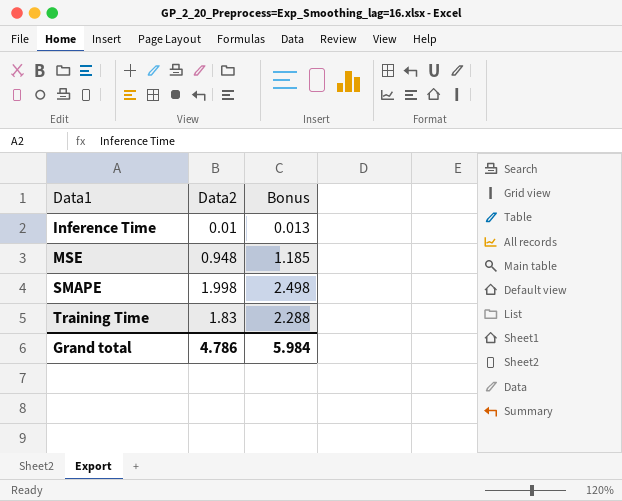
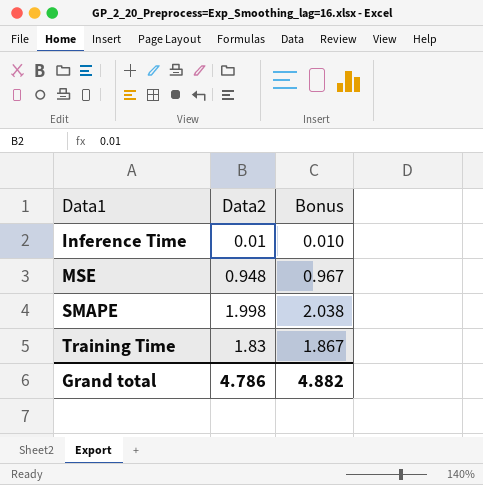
column Bonus | formula: [Data2] * 1.25 -> [Data2] * 1.02
Grand total | Bonus: 5.984 -> 4.882

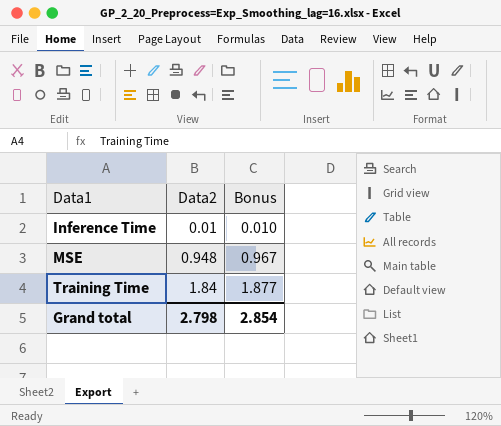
row SMAPE: 1.998 | 2.038 -> none
Training Time | Data2: 1.83 -> 1.84
Training Time | Bonus: 1.867 -> 1.877
Grand total | Data2: 4.786 -> 2.798
Grand total | Bonus: 4.882 -> 2.854

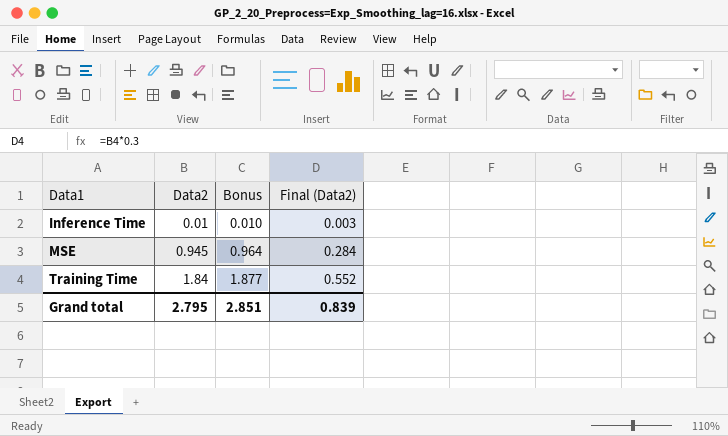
column Final (Data2) | formula: none -> [Data2] * 0.3
MSE | Data2: 0.948 -> 0.945
MSE | Bonus: 0.967 -> 0.964
Grand total | Data2: 2.798 -> 2.795
Grand total | Bonus: 2.854 -> 2.851

